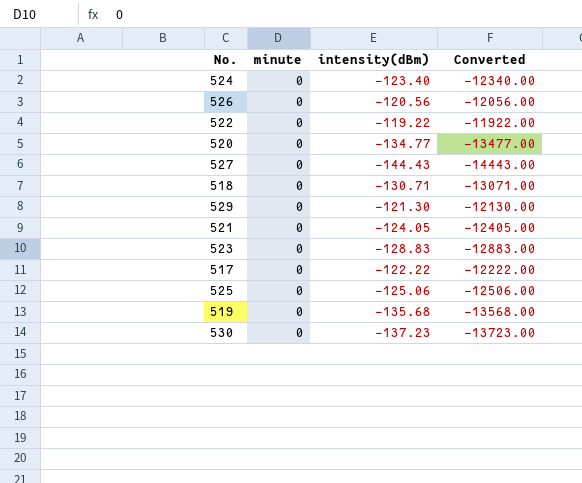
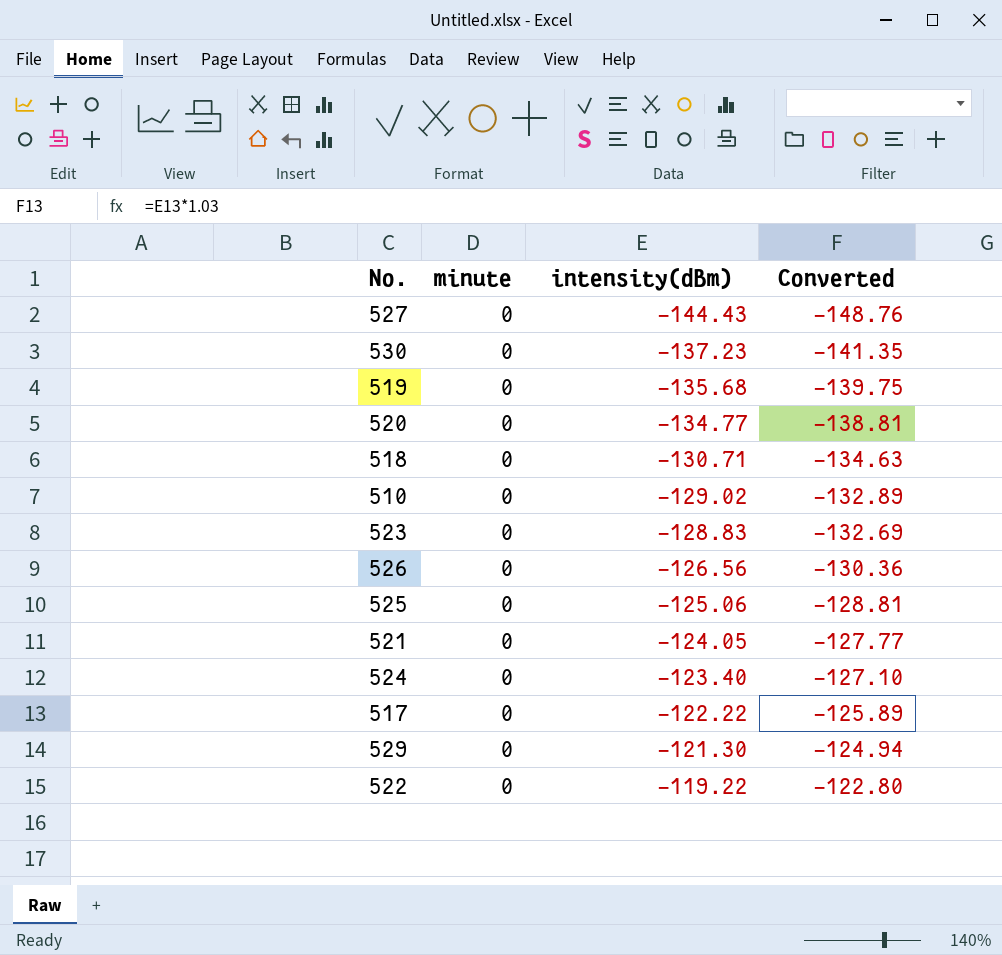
row order: none -> intensity(dBm) ascending
column Converted | formula: [intensity(dBm)] * 100 -> [intensity(dBm)] * 1.03
row 510: none -> 0 | -129.02 | -132.89
526 | intensity(dBm): -120.56 -> -126.56

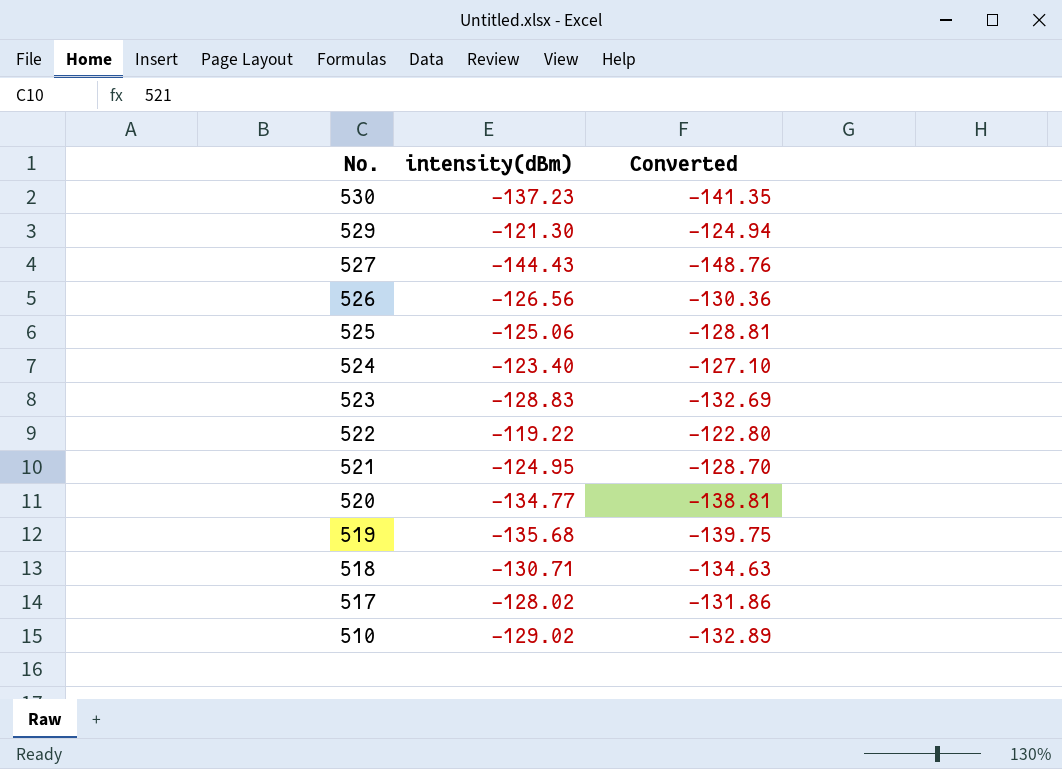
row order: intensity(dBm) ascending -> No. descending
column minute | position: 2 -> none
521 | intensity(dBm): -124.05 -> -124.95
521 | Converted: -127.77 -> -128.70
517 | intensity(dBm): -122.22 -> -128.02
517 | Converted: -125.89 -> -131.86

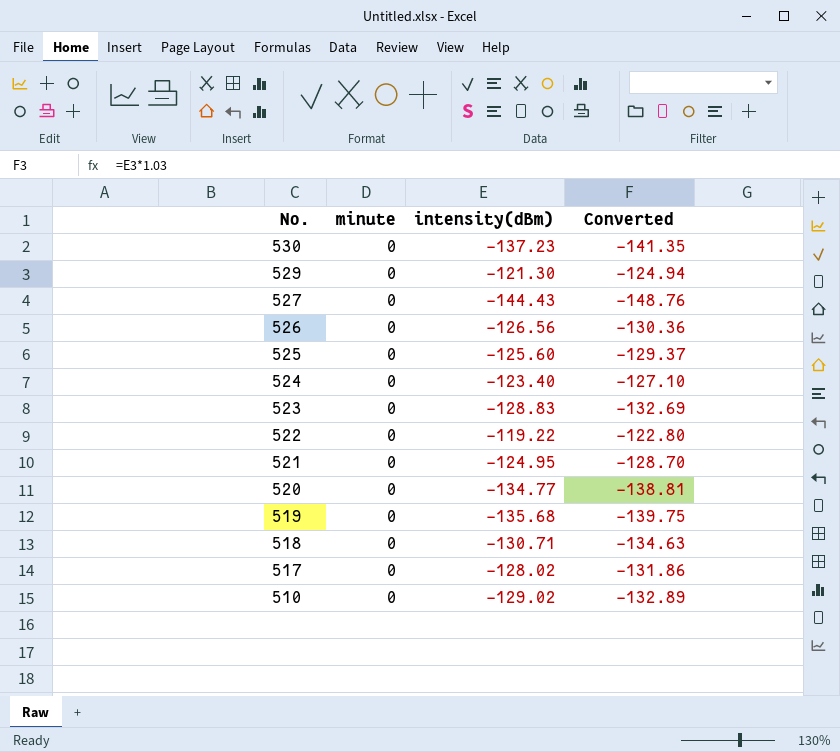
column minute | position: none -> 2
525 | intensity(dBm): -125.06 -> -125.60
525 | Converted: -128.81 -> -129.37

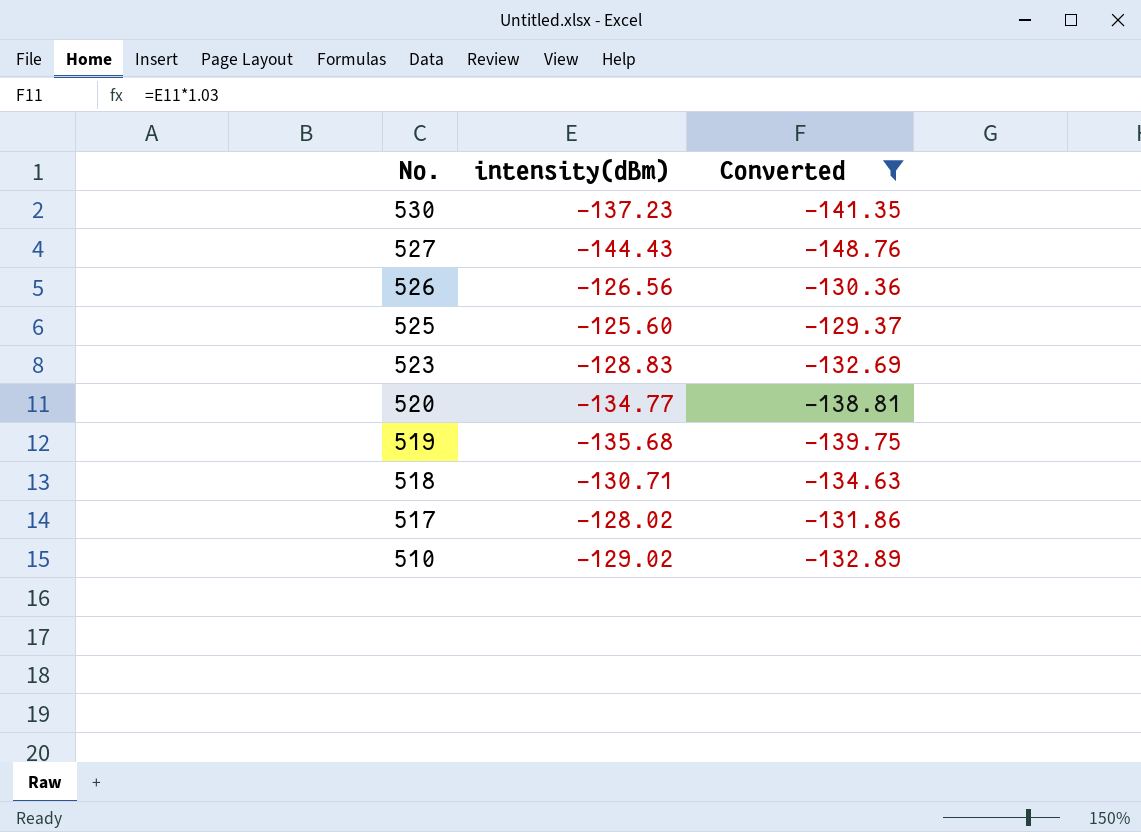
filter: none -> Converted <= -129.37
column minute | position: 2 -> none

